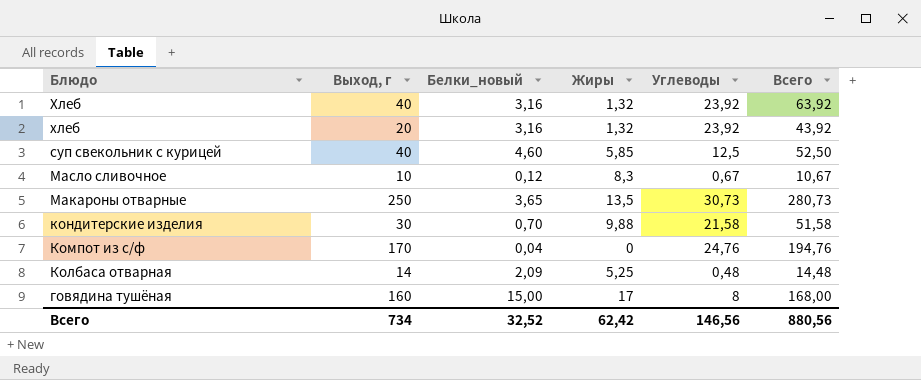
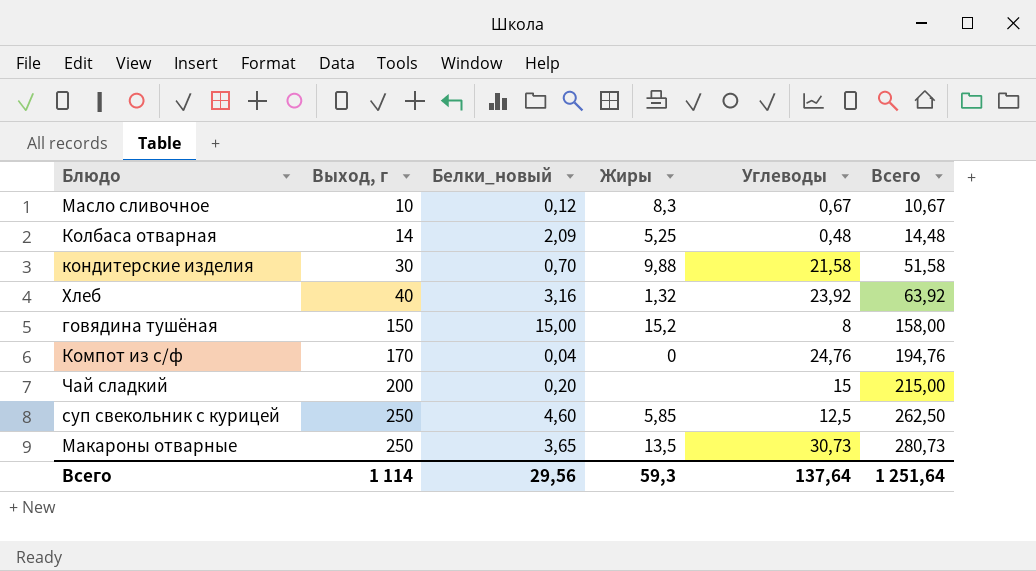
row order: Блюдо descending -> Выход, г ascending
row хлеб: 20 | 3,16 | 1,32 | 23,92 | 43,92 -> none
говядина тушёная | Выход, г: 160 -> 150
говядина тушёная | Жиры: 17 -> 15,2
говядина тушёная | Всего: 168,00 -> 158,00
row Чай сладкий: none -> 200 | 0,20 | none | 15 | 215,00
суп свекольник с курицей | Выход, г: 40 -> 250
суп свекольник с курицей | Всего: 52,50 -> 262,50
Всего | Выход, г: 734 -> 1 114
Всего | Белки_новый: 32,52 -> 29,56
Всего | Жиры: 62,42 -> 59,3
Всего | Углеводы: 146,56 -> 137,64
Всего | Всего: 880,56 -> 1 251,64

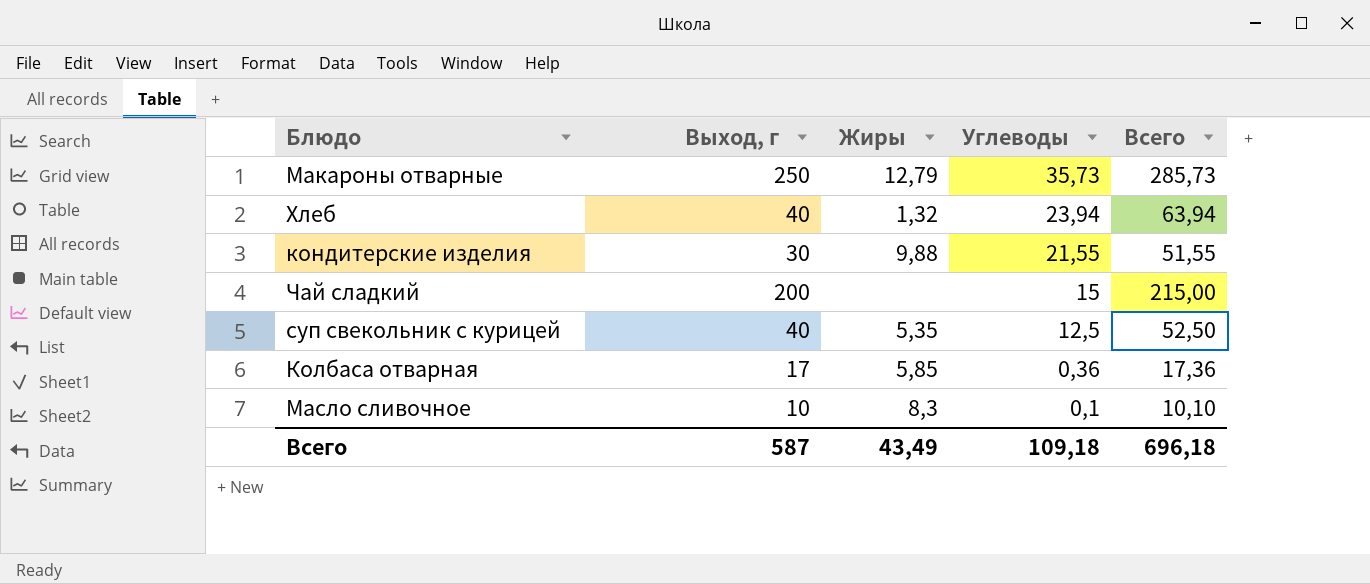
row order: Выход, г ascending -> Углеводы descending
column Белки_новый | position: 3 -> none
row говядина тушёная: 150 | 15,00 | 15,2 | 8 | 158,00 -> none
row Компот из с/ф: 170 | 0,04 | 0 | 24,76 | 194,76 -> none
Макароны отварные | Жиры: 13,5 -> 12,79
Макароны отварные | Углеводы: 30,73 -> 35,73
Макароны отварные | Всего: 280,73 -> 285,73
Хлеб | Углеводы: 23,92 -> 23,94
Хлеб | Всего: 63,92 -> 63,94
кондитерские изделия | Углеводы: 21,58 -> 21,55
кондитерские изделия | Всего: 51,58 -> 51,55
суп свекольник с курицей | Выход, г: 250 -> 40
суп свекольник с курицей | Жиры: 5,85 -> 5,35
суп свекольник с курицей | Всего: 262,50 -> 52,50
Колбаса отварная | Выход, г: 14 -> 17
Колбаса отварная | Жиры: 5,25 -> 5,85
Колбаса отварная | Углеводы: 0,48 -> 0,36
Колбаса отварная | Всего: 14,48 -> 17,36
Масло сливочное | Углеводы: 0,67 -> 0,1
Масло сливочное | Всего: 10,67 -> 10,10
Всего | Выход, г: 1 114 -> 587
Всего | Жиры: 59,3 -> 43,49
Всего | Углеводы: 137,64 -> 109,18
Всего | Всего: 1 251,64 -> 696,18

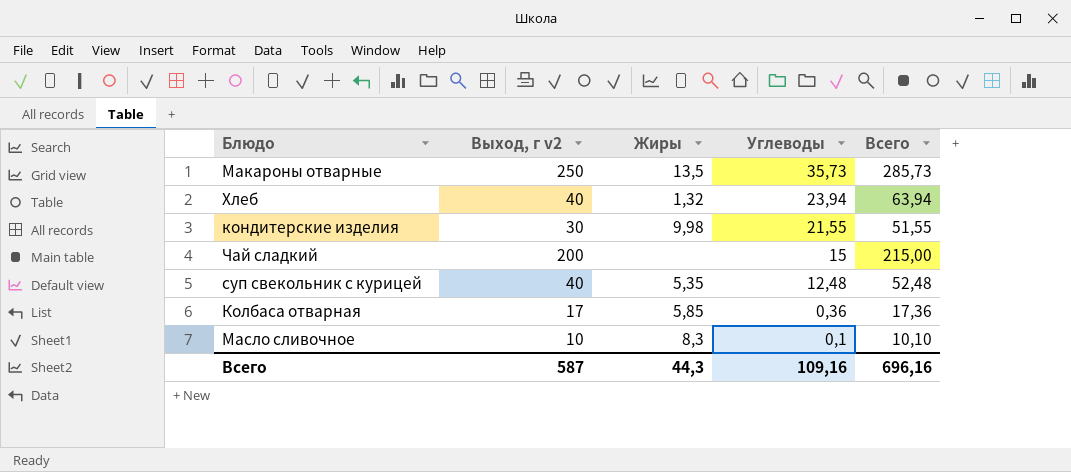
column name: Выход, г -> Выход, г v2
Макароны отварные | Жиры: 12,79 -> 13,5
кондитерские изделия | Жиры: 9,88 -> 9,98
суп свекольник с курицей | Углеводы: 12,5 -> 12,48
суп свекольник с курицей | Всего: 52,50 -> 52,48
Всего | Жиры: 43,49 -> 44,3
Всего | Углеводы: 109,18 -> 109,16
Всего | Всего: 696,18 -> 696,16

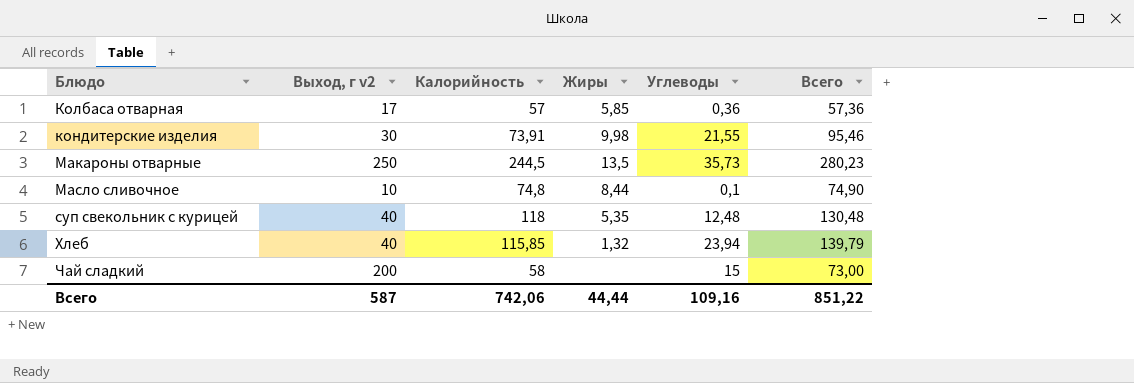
row order: Углеводы descending -> Блюдо ascending
column Калорийность | position: none -> 3
column Всего | formula: [Выход, г v2] + [Углеводы] -> [Калорийность] + [Углеводы]
Масло сливочное | Жиры: 8,3 -> 8,44
Всего | Жиры: 44,3 -> 44,44
Всего | Всего: 696,16 -> 851,22

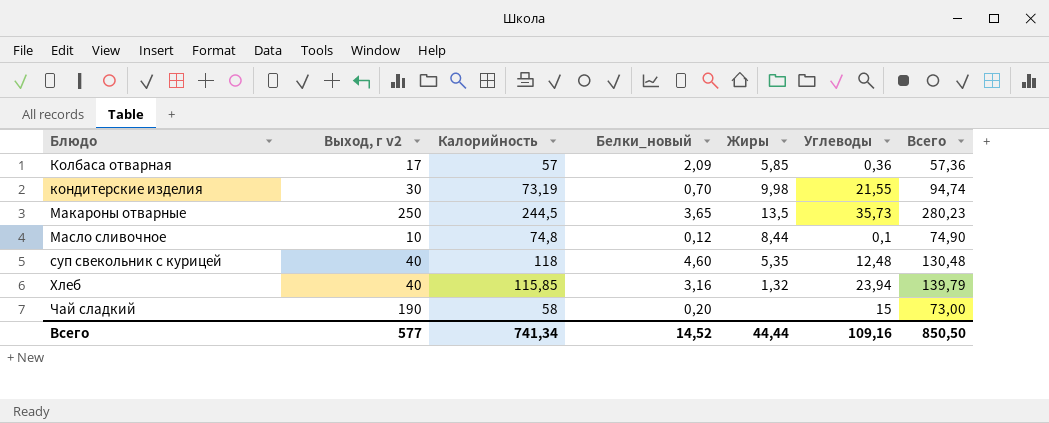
column Белки_новый | position: none -> 4
кондитерские изделия | Калорийность: 73,91 -> 73,19
кондитерские изделия | Всего: 95,46 -> 94,74
Чай сладкий | Выход, г v2: 200 -> 190
Всего | Выход, г v2: 587 -> 577
Всего | Калорийность: 742,06 -> 741,34
Всего | Всего: 851,22 -> 850,50

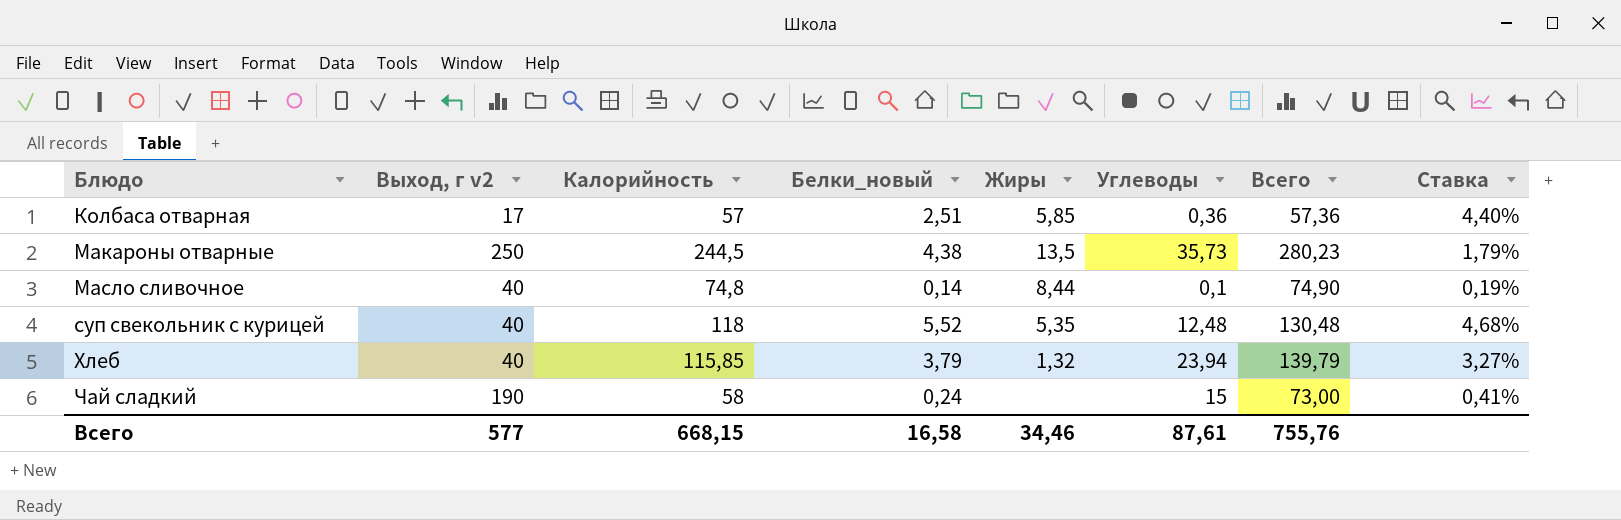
column Ставка | formula: none -> [Белки_новый] / [Калорийность]
row кондитерские изделия: 30 | 73,19 | 0,70 | 9,98 | 21,55 | 94,74 -> none
Колбаса отварная | Белки_новый: 2,09 -> 2,51
Макароны отварные | Белки_новый: 3,65 -> 4,38
Масло сливочное | Выход, г v2: 10 -> 40
Масло сливочное | Белки_новый: 0,12 -> 0,14
суп свекольник с курицей | Белки_новый: 4,60 -> 5,52
Хлеб | Белки_новый: 3,16 -> 3,79
Чай сладкий | Белки_новый: 0,20 -> 0,24
Всего | Калорийность: 741,34 -> 668,15
Всего | Белки_новый: 14,52 -> 16,58
Всего | Жиры: 44,44 -> 34,46
Всего | Углеводы: 109,16 -> 87,61
Всего | Всего: 850,50 -> 755,76

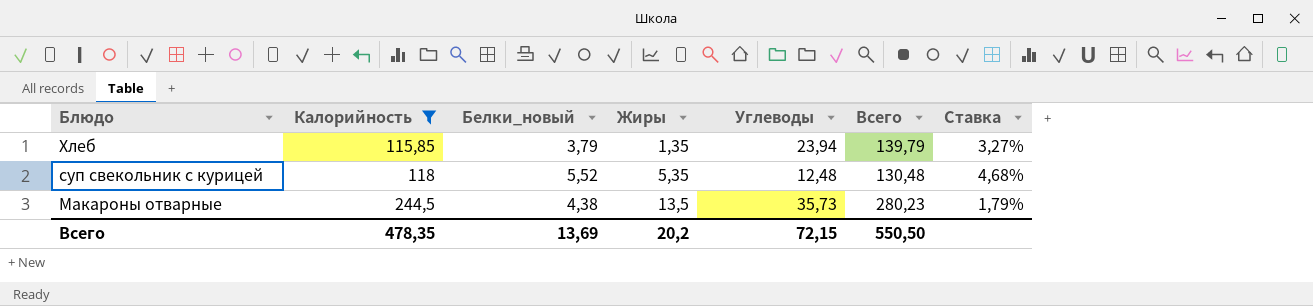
filter: none -> Калорийность >= 115,85
row order: Блюдо ascending -> Блюдо descending
column Выход, г v2 | position: 2 -> none
Хлеб | Жиры: 1,32 -> 1,35
Всего | Калорийность: 668,15 -> 478,35
Всего | Белки_новый: 16,58 -> 13,69
Всего | Жиры: 34,46 -> 20,2
Всего | Углеводы: 87,61 -> 72,15
Всего | Всего: 755,76 -> 550,50

